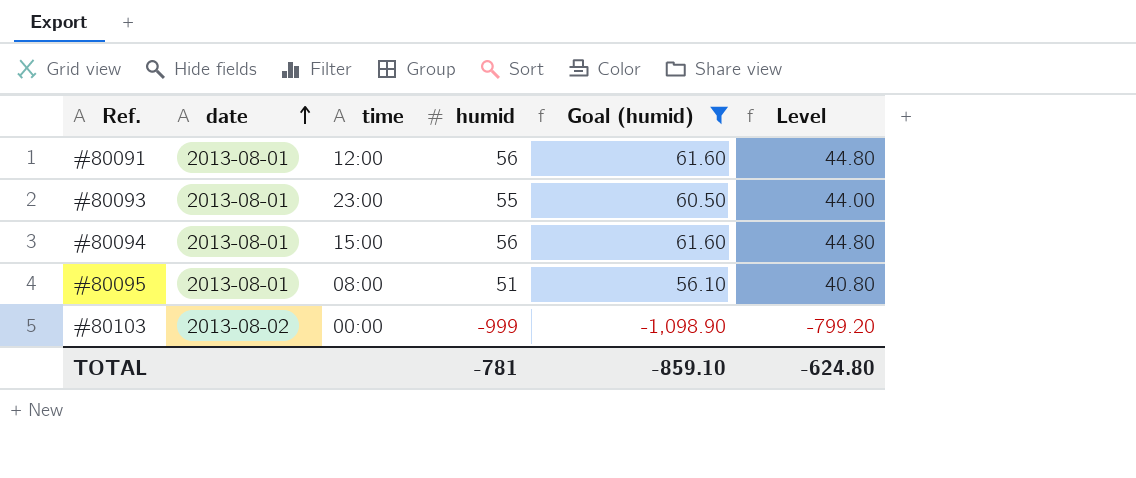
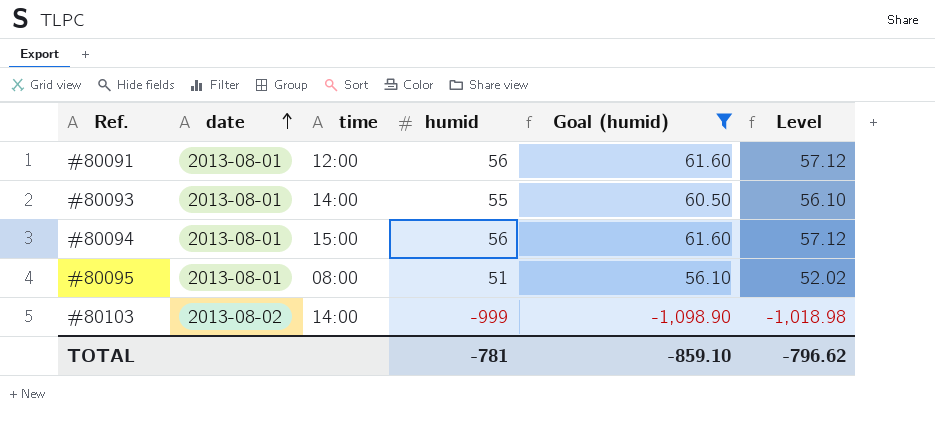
column Level | formula: [humid] * 0.8 -> [humid] * 1.02
#80093 | time: 23:00 -> 14:00
#80103 | time: 00:00 -> 14:00
TOTAL | Level: -624.80 -> -796.62

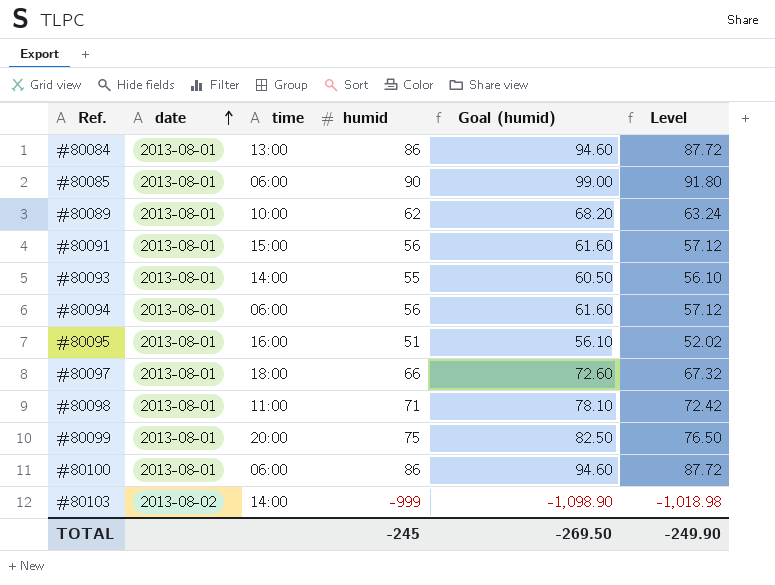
filter: Goal (humid) <= 61.60 -> none
#80091 | time: 12:00 -> 15:00
#80094 | time: 15:00 -> 06:00
#80095 | time: 08:00 -> 16:00
TOTAL | humid: -781 -> -245
TOTAL | Goal (humid): -859.10 -> -269.50
TOTAL | Level: -796.62 -> -249.90

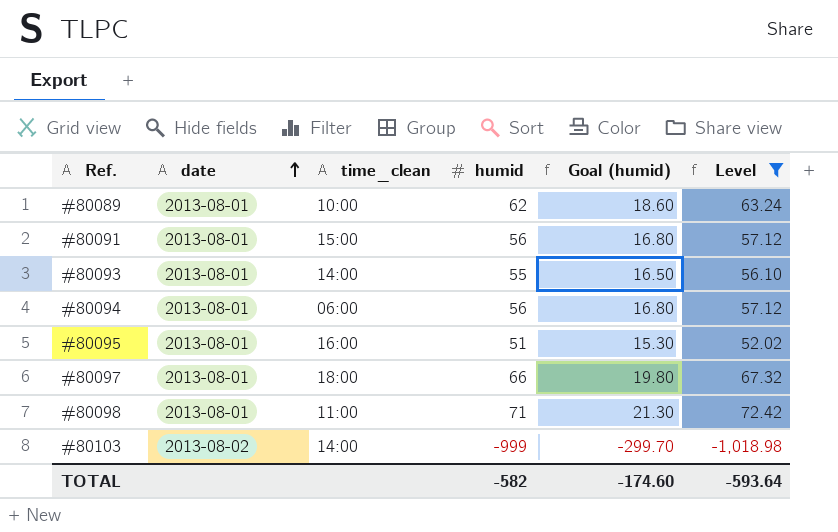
filter: none -> Level <= 72.42
column name: time -> time_clean
column Goal (humid) | formula: [humid] * 1.1 -> [humid] * 0.3
TOTAL | humid: -245 -> -582
TOTAL | Goal (humid): -269.50 -> -174.60
TOTAL | Level: -249.90 -> -593.64

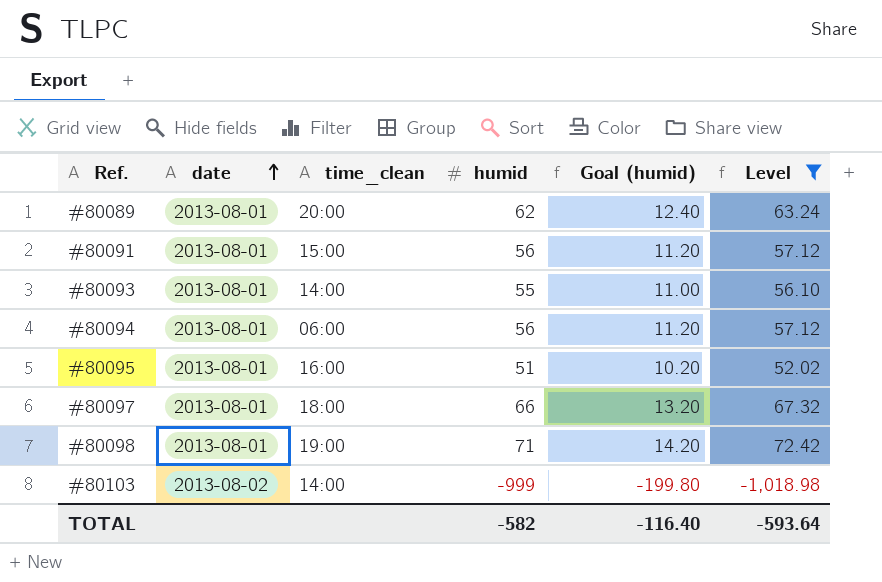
column Goal (humid) | formula: [humid] * 0.3 -> [humid] * 0.2
#80089 | time_clean: 10:00 -> 20:00
#80098 | time_clean: 11:00 -> 19:00
TOTAL | Goal (humid): -174.60 -> -116.40

